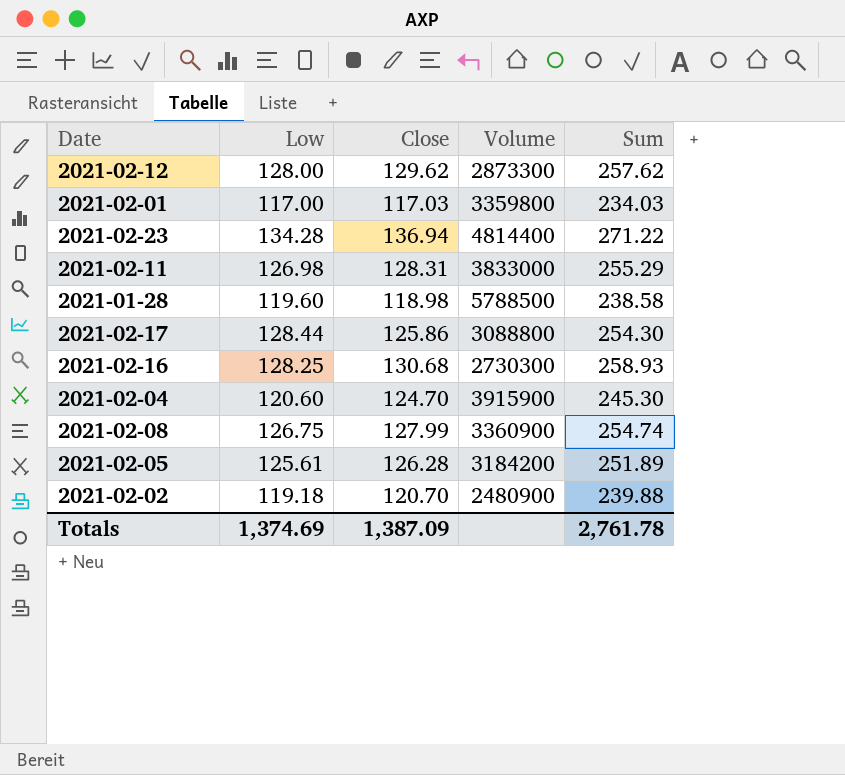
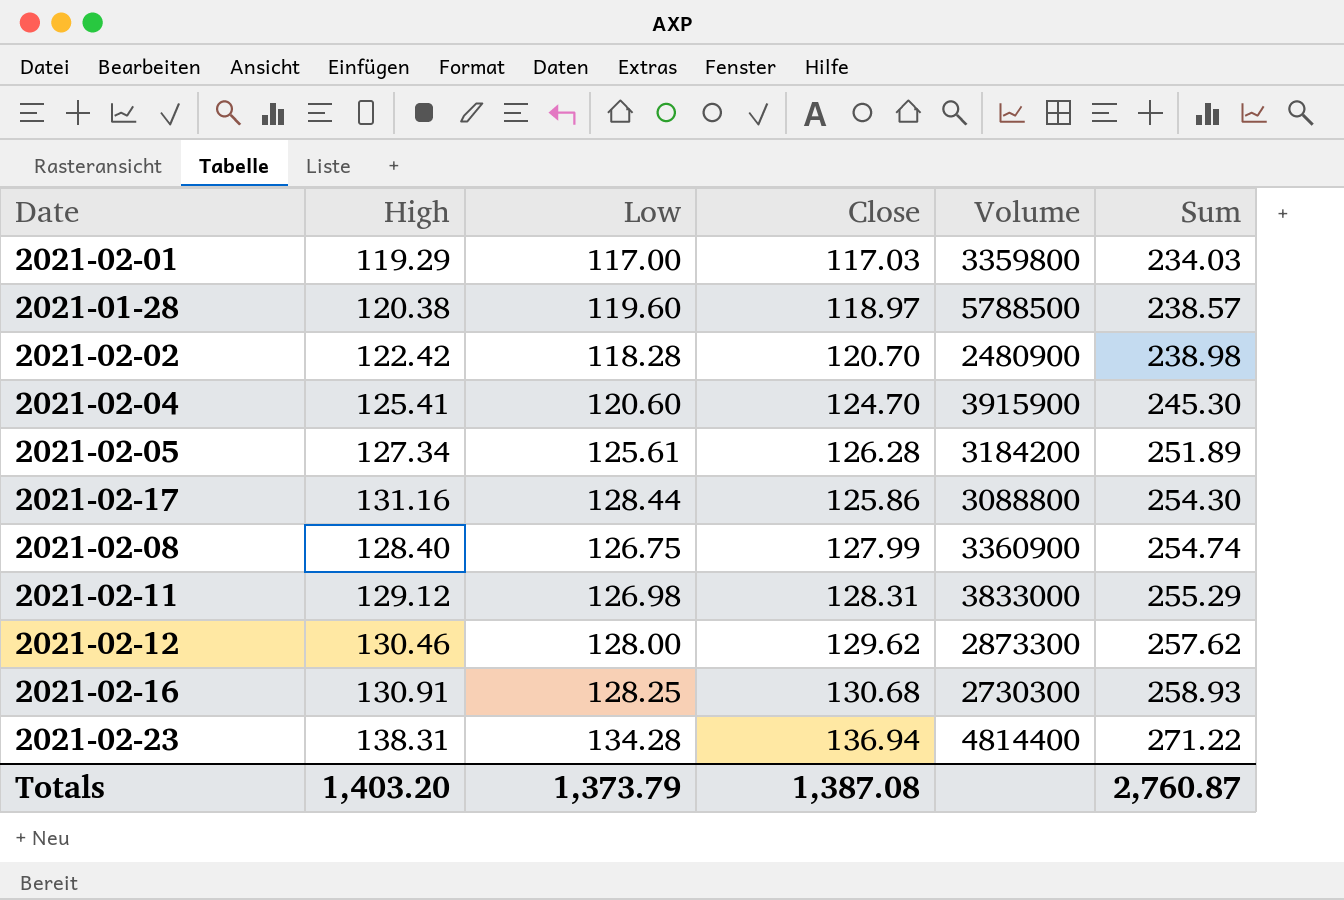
row order: none -> Sum ascending
column High | position: none -> 2
2021-01-28 | Close: 118.98 -> 118.97
2021-01-28 | Sum: 238.58 -> 238.57
2021-02-02 | Low: 119.18 -> 118.28
2021-02-02 | Sum: 239.88 -> 238.98
Totals | Low: 1,374.69 -> 1,373.79
Totals | Close: 1,387.09 -> 1,387.08
Totals | Sum: 2,761.78 -> 2,760.87

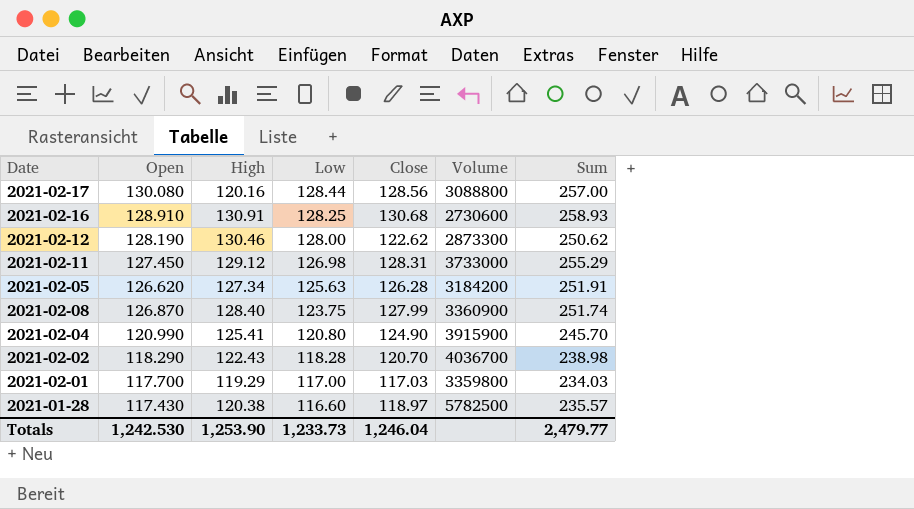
row order: Sum ascending -> Low descending
column Open | position: none -> 2
row 2021-02-23: 138.31 | 134.28 | 136.94 | 4814400 | 271.22 -> none
2021-02-17 | High: 131.16 -> 120.16
2021-02-17 | Close: 125.86 -> 128.56
2021-02-17 | Sum: 254.30 -> 257.00
2021-02-16 | Volume: 2730300 -> 2730600
2021-02-12 | Close: 129.62 -> 122.62
2021-02-12 | Sum: 257.62 -> 250.62
2021-02-11 | Volume: 3833000 -> 3733000
2021-02-05 | Low: 125.61 -> 125.63
2021-02-05 | Sum: 251.89 -> 251.91
2021-02-08 | Low: 126.75 -> 123.75
2021-02-08 | Sum: 254.74 -> 251.74
2021-02-04 | Low: 120.60 -> 120.80
2021-02-04 | Close: 124.70 -> 124.90
2021-02-04 | Sum: 245.30 -> 245.70
2021-02-02 | High: 122.42 -> 122.43
2021-02-02 | Volume: 2480900 -> 4036700
2021-01-28 | Low: 119.60 -> 116.60
2021-01-28 | Volume: 5788500 -> 5782500
2021-01-28 | Sum: 238.57 -> 235.57
Totals | High: 1,403.20 -> 1,253.90
Totals | Low: 1,373.79 -> 1,233.73
Totals | Close: 1,387.08 -> 1,246.04
Totals | Sum: 2,760.87 -> 2,479.77

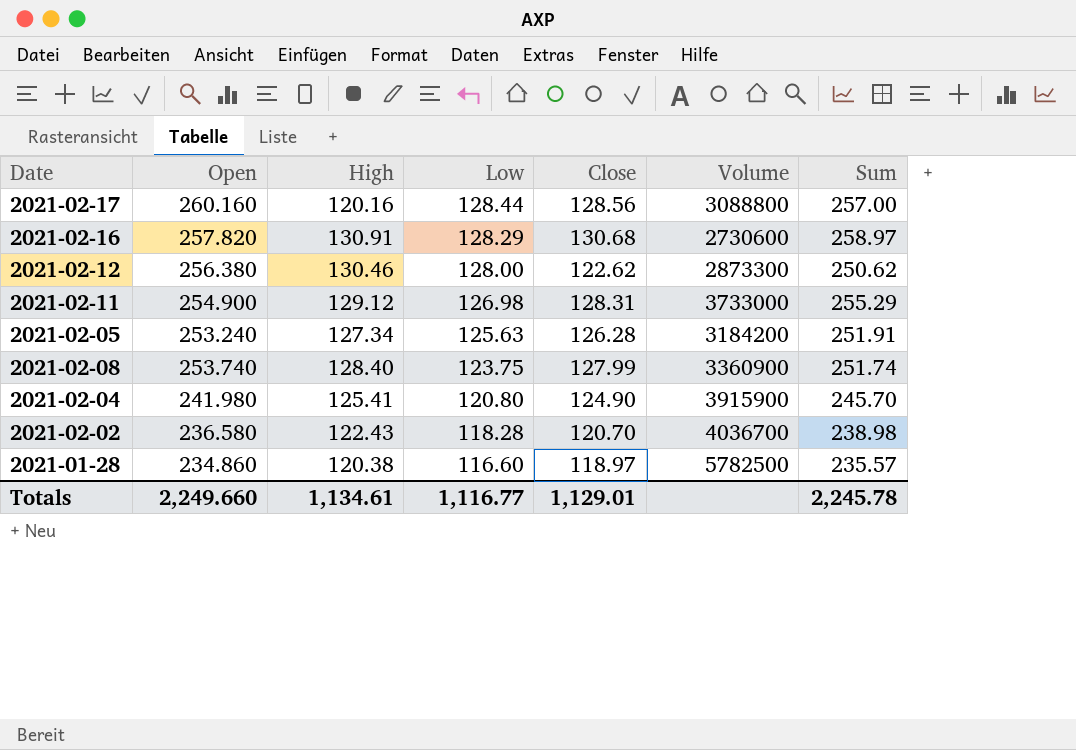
row 2021-02-01: 117.700 | 119.29 | 117.00 | 117.03 | 3359800 | 234.03 -> none
2021-02-17 | Open: 130.080 -> 260.160
2021-02-16 | Open: 128.910 -> 257.820
2021-02-16 | Low: 128.25 -> 128.29
2021-02-16 | Sum: 258.93 -> 258.97
2021-02-12 | Open: 128.190 -> 256.380
2021-02-11 | Open: 127.450 -> 254.900
2021-02-05 | Open: 126.620 -> 253.240
2021-02-08 | Open: 126.870 -> 253.740
2021-02-04 | Open: 120.990 -> 241.980
2021-02-02 | Open: 118.290 -> 236.580
2021-01-28 | Open: 117.430 -> 234.860
Totals | Open: 1,242.530 -> 2,249.660
Totals | High: 1,253.90 -> 1,134.61
Totals | Low: 1,233.73 -> 1,116.77
Totals | Close: 1,246.04 -> 1,129.01
Totals | Sum: 2,479.77 -> 2,245.78

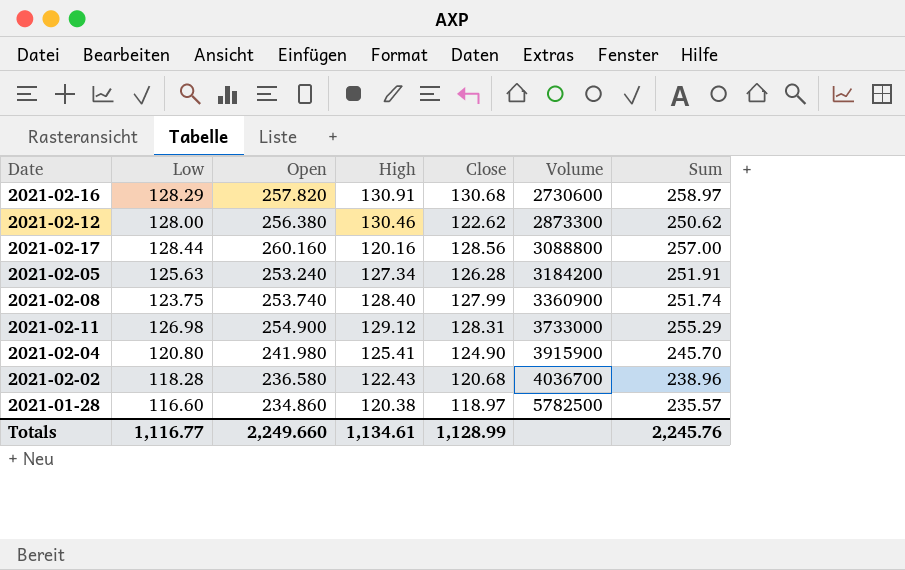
row order: Low descending -> Volume ascending
column Low | position: 4 -> 2
2021-02-02 | Close: 120.70 -> 120.68
2021-02-02 | Sum: 238.98 -> 238.96
Totals | Close: 1,129.01 -> 1,128.99
Totals | Sum: 2,245.78 -> 2,245.76

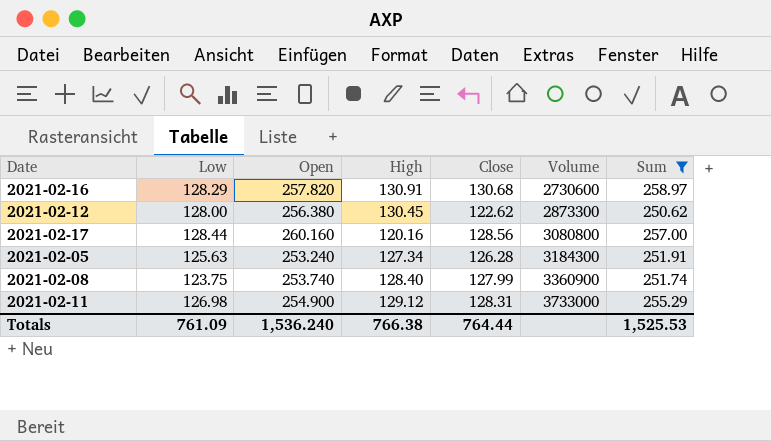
filter: none -> Sum >= 250.62
2021-02-12 | High: 130.46 -> 130.45
2021-02-17 | Volume: 3088800 -> 3080800
2021-02-05 | Volume: 3184200 -> 3184300
Totals | Low: 1,116.77 -> 761.09
Totals | Open: 2,249.660 -> 1,536.240
Totals | High: 1,134.61 -> 766.38
Totals | Close: 1,128.99 -> 764.44
Totals | Sum: 2,245.76 -> 1,525.53

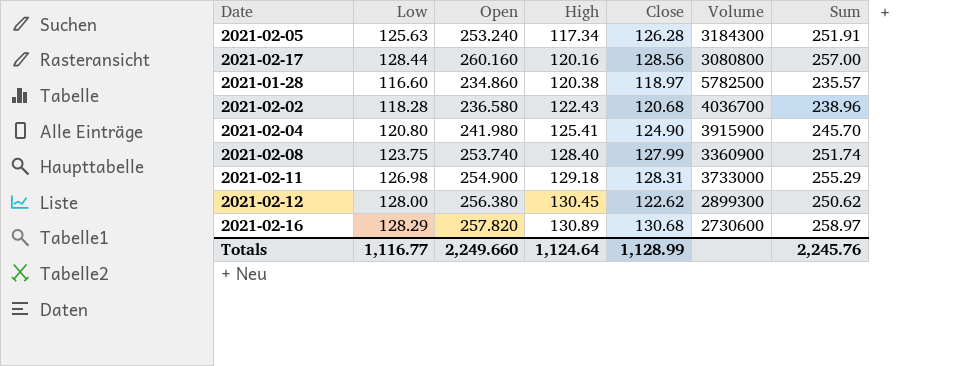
filter: Sum >= 250.62 -> none
row order: Volume ascending -> High ascending
2021-02-05 | High: 127.34 -> 117.34
2021-02-11 | High: 129.12 -> 129.18
2021-02-12 | Volume: 2873300 -> 2899300
2021-02-16 | High: 130.91 -> 130.89
Totals | Low: 761.09 -> 1,116.77
Totals | Open: 1,536.240 -> 2,249.660
Totals | High: 766.38 -> 1,124.64
Totals | Close: 764.44 -> 1,128.99
Totals | Sum: 1,525.53 -> 2,245.76

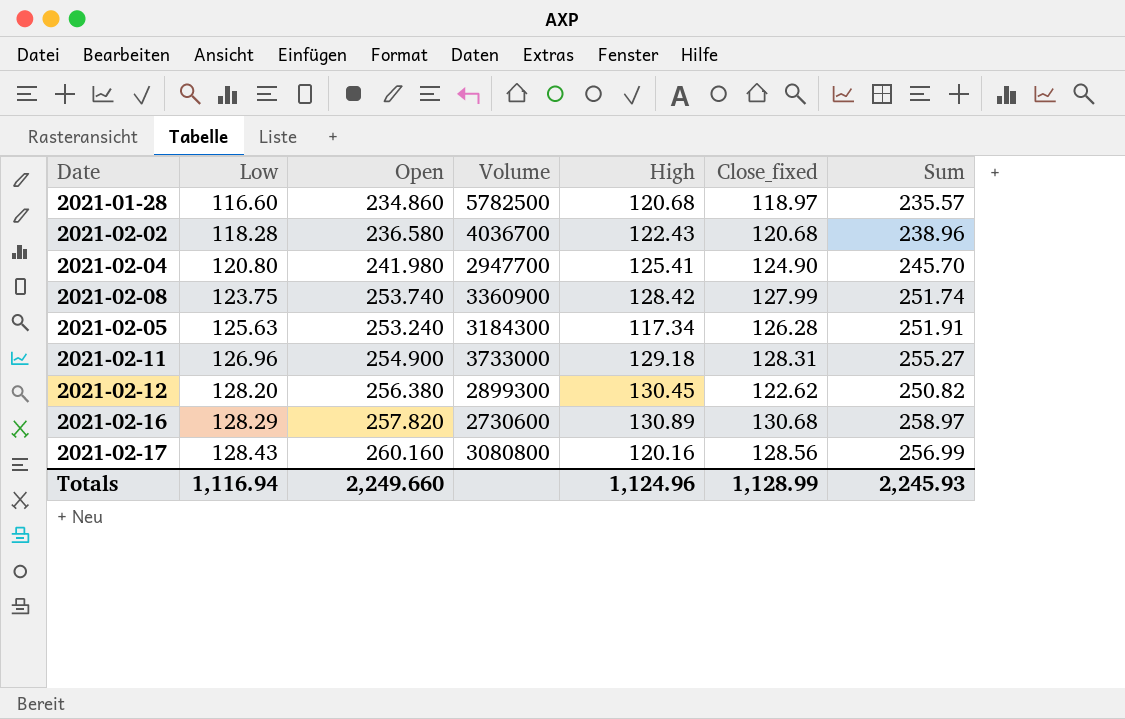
row order: High ascending -> Low ascending
column Volume | position: 6 -> 4
column name: Close -> Close_fixed
2021-01-28 | High: 120.38 -> 120.68
2021-02-04 | Volume: 3915900 -> 2947700
2021-02-08 | High: 128.40 -> 128.42
2021-02-11 | Low: 126.98 -> 126.96
2021-02-11 | Sum: 255.29 -> 255.27
2021-02-12 | Low: 128.00 -> 128.20
2021-02-12 | Sum: 250.62 -> 250.82
2021-02-17 | Low: 128.44 -> 128.43
2021-02-17 | Sum: 257.00 -> 256.99
Totals | Low: 1,116.77 -> 1,116.94
Totals | High: 1,124.64 -> 1,124.96
Totals | Sum: 2,245.76 -> 2,245.93

